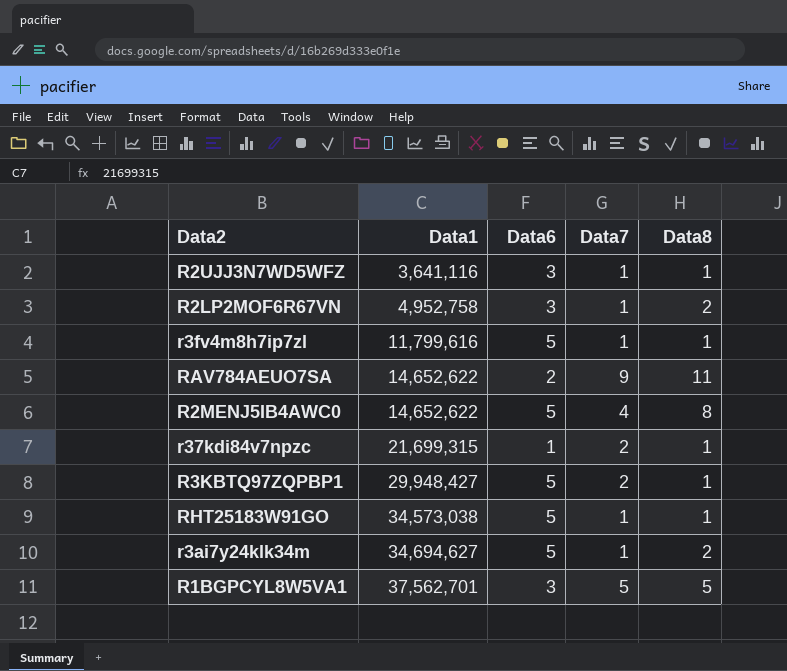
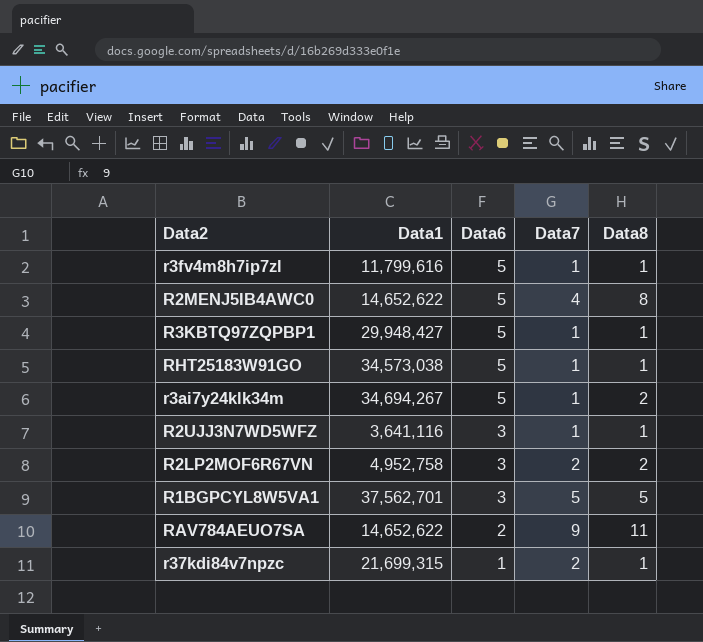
row order: Data1 ascending -> Data6 descending
R3KBTQ97ZQPBP1 | Data7: 2 -> 1
r3ai7y24klk34m | Data1: 34,694,627 -> 34,694,267
R2LP2MOF6R67VN | Data7: 1 -> 2

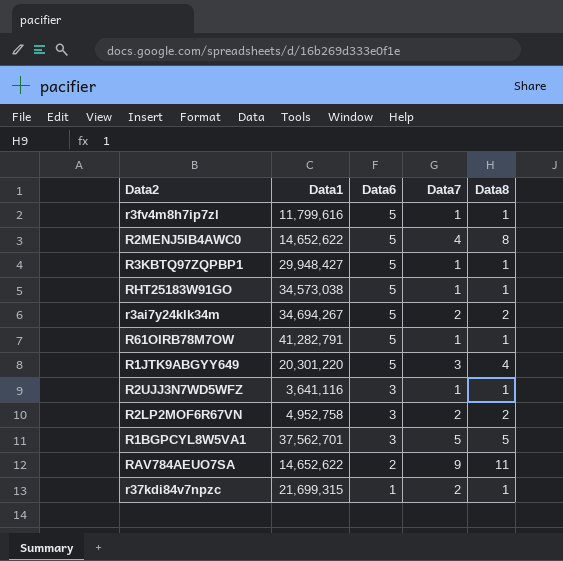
r3ai7y24klk34m | Data7: 1 -> 2
row R61OIRB78M7OW: none -> 41,282,791 | 5 | 1 | 1
row R1JTK9ABGYY649: none -> 20,301,220 | 5 | 3 | 4

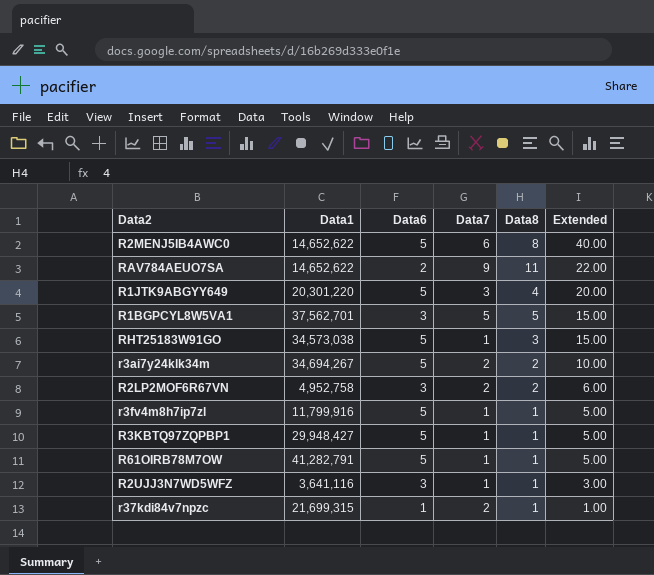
row order: Data6 descending -> Extended descending
column Extended | formula: none -> [Data6] * [Data8]
R2MENJ5IB4AWC0 | Data7: 4 -> 6
RHT25183W91GO | Data8: 1 -> 3
r3fv4m8h7ip7zl | Data1: 11,799,616 -> 11,799,916

